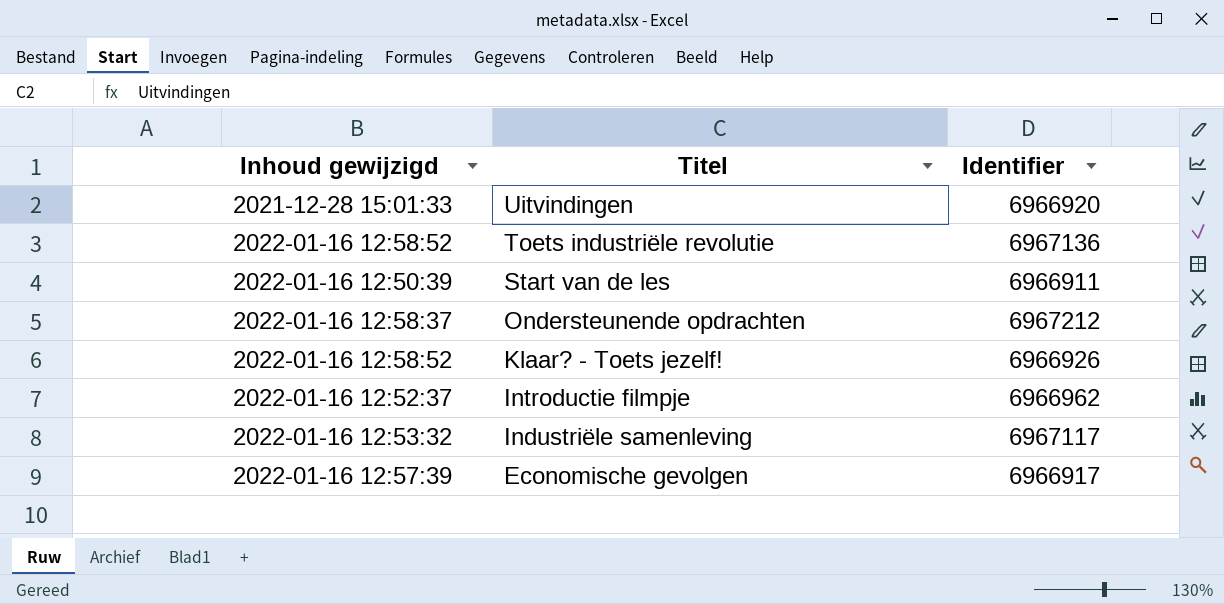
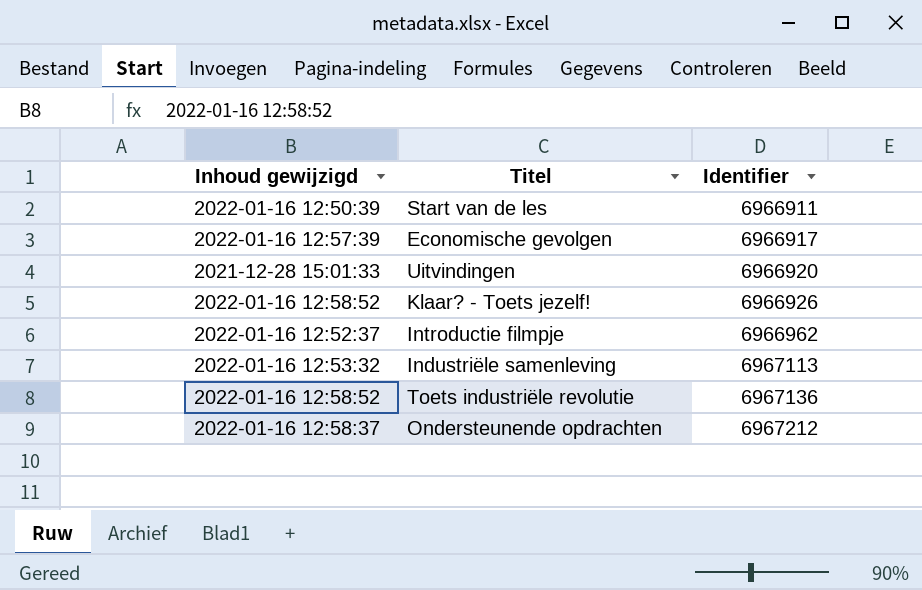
row order: Titel descending -> Identifier ascending
Industriële samenleving | Identifier: 6967117 -> 6967113

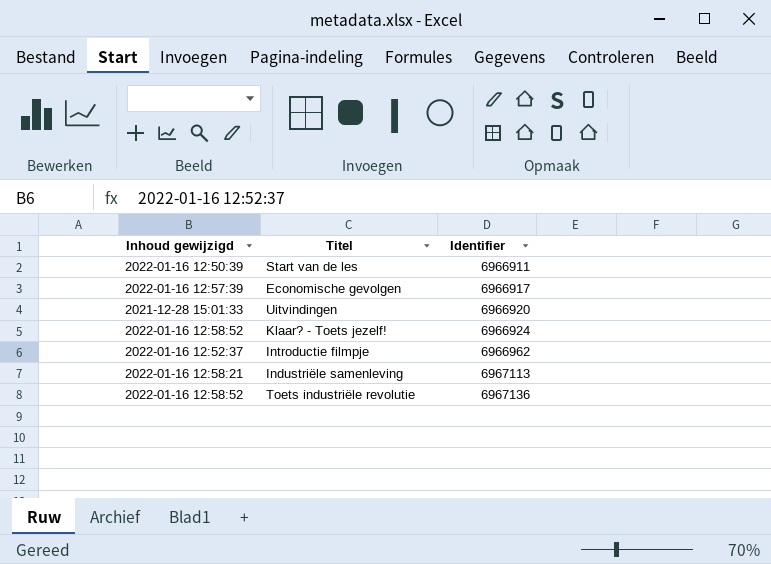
row Ondersteunende opdrachten: 2022-01-16 12:58:37 | 6967212 -> none
Klaar? - Toets jezelf! | Identifier: 6966926 -> 6966924
Industriële samenleving | Inhoud gewijzigd: 2022-01-16 12:53:32 -> 2022-01-16 12:58:21

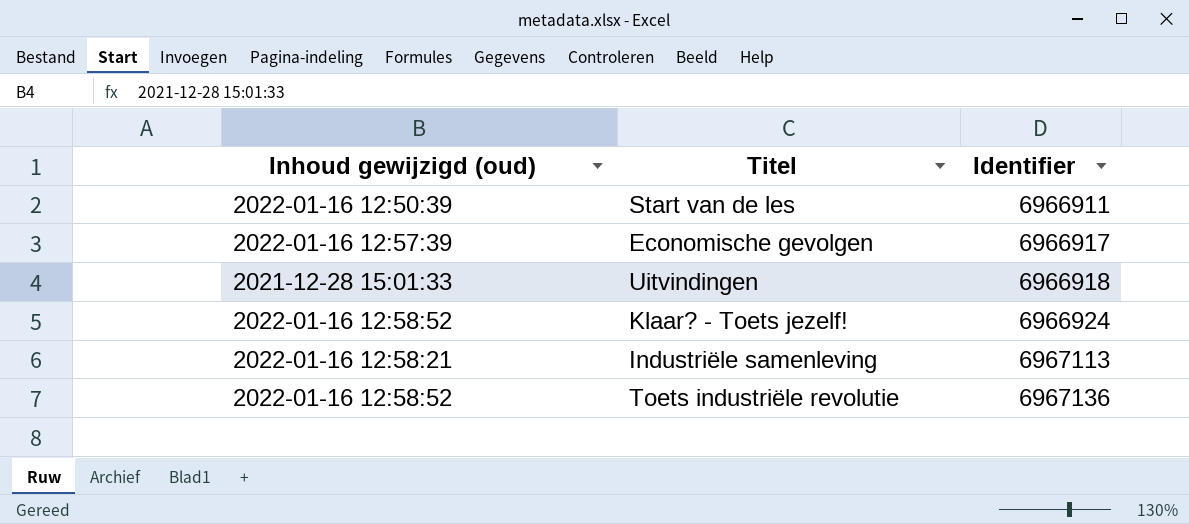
column name: Inhoud gewijzigd -> Inhoud gewijzigd (oud)
row Introductie filmpje: 2022-01-16 12:52:37 | 6966962 -> none
Uitvindingen | Identifier: 6966920 -> 6966918

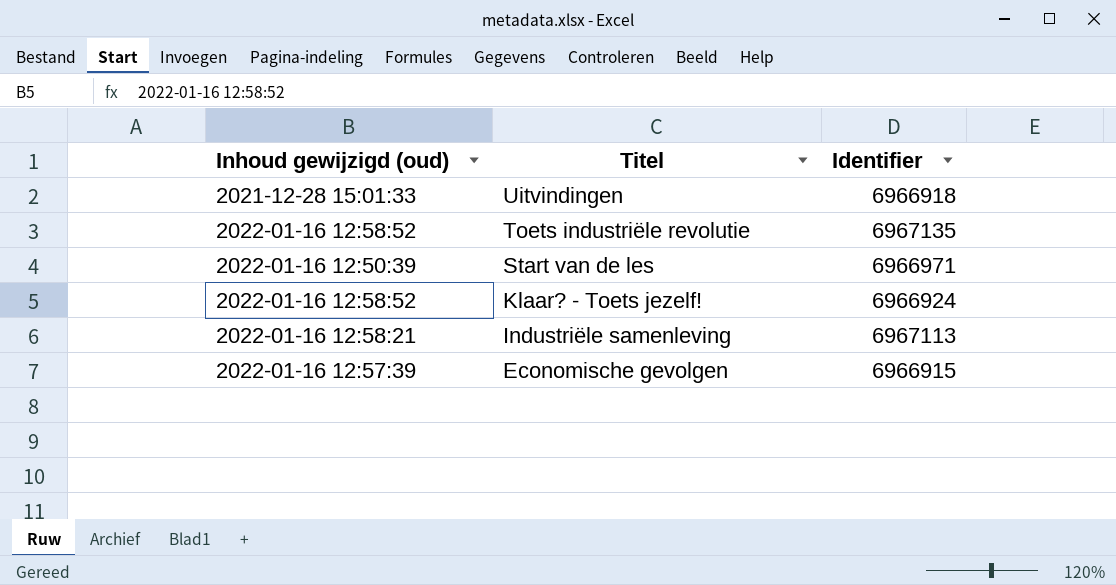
row order: Identifier ascending -> Titel descending
Toets industriële revolutie | Identifier: 6967136 -> 6967135
Start van de les | Identifier: 6966911 -> 6966971
Economische gevolgen | Identifier: 6966917 -> 6966915

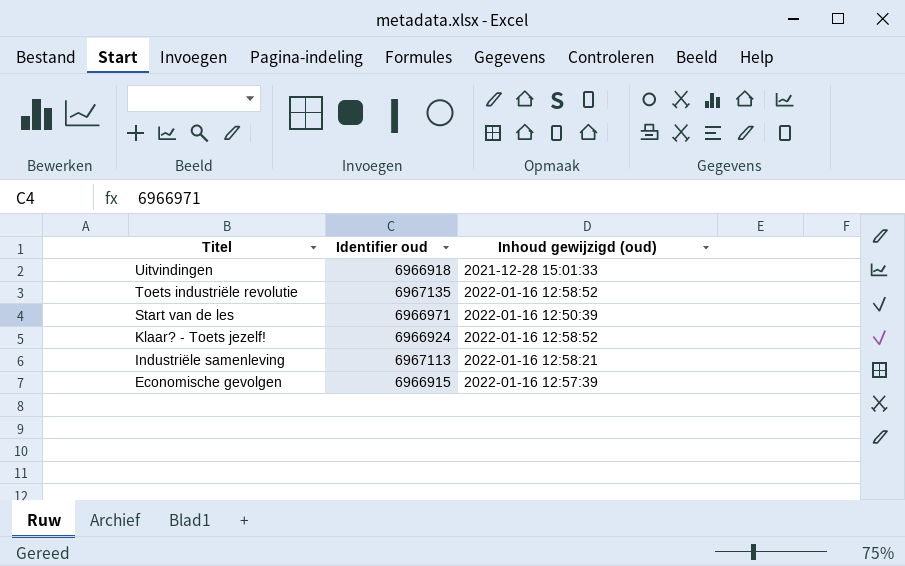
column name: Identifier -> Identifier oud
column Inhoud gewijzigd (oud) | position: 1 -> 3

